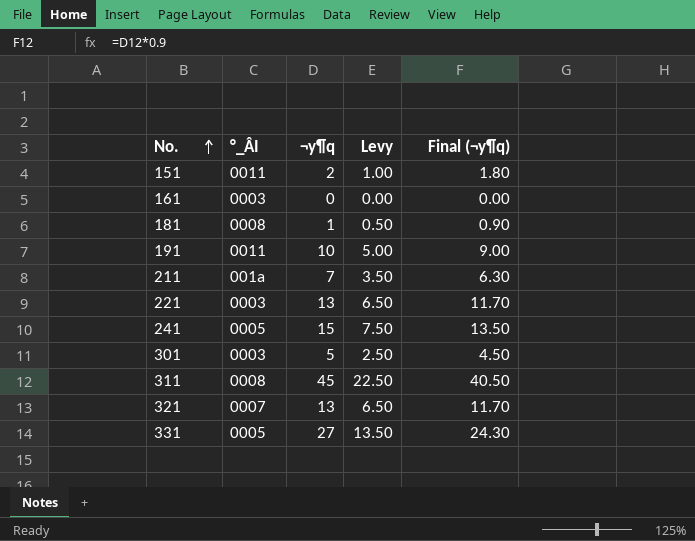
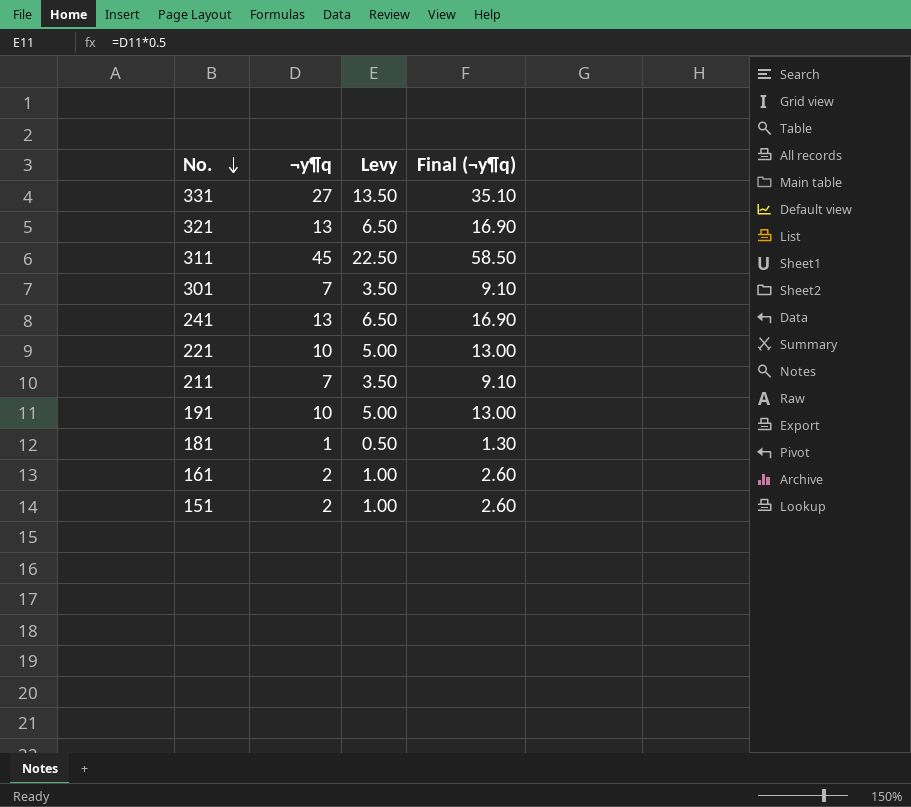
row order: No. ascending -> No. descending
column °_ÂI | position: 2 -> none
column Final (¬y¶q) | formula: [¬y¶q] * 0.9 -> [¬y¶q] * 1.3
301 | ¬y¶q: 5 -> 7
301 | Levy: 2.50 -> 3.50
241 | ¬y¶q: 15 -> 13
241 | Levy: 7.50 -> 6.50
221 | ¬y¶q: 13 -> 10
221 | Levy: 6.50 -> 5.00
161 | ¬y¶q: 0 -> 2
161 | Levy: 0.00 -> 1.00

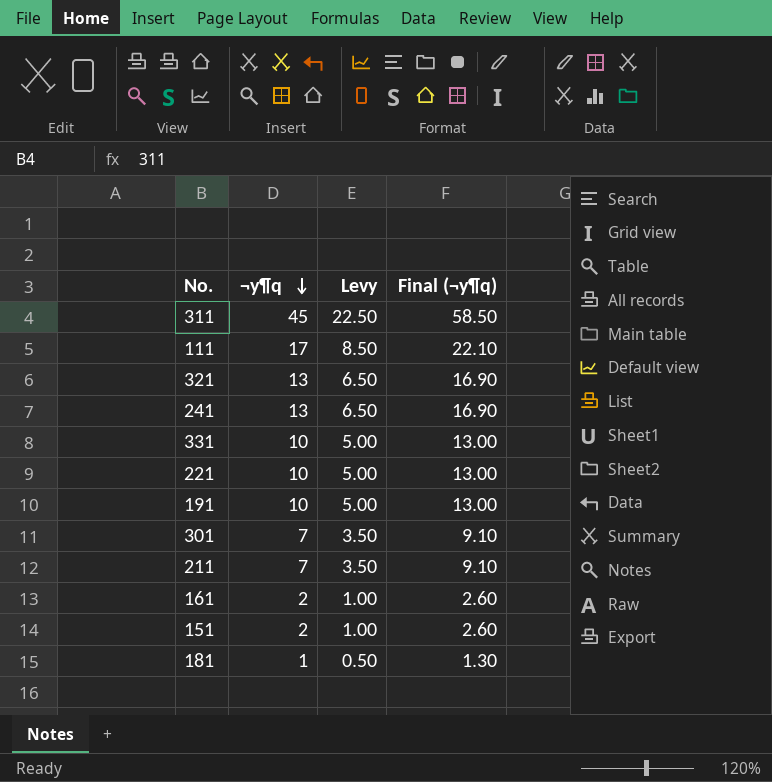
row order: No. descending -> ¬y¶q descending
row 111: none -> 17 | 8.50 | 22.10
331 | ¬y¶q: 27 -> 10
331 | Levy: 13.50 -> 5.00
331 | Final (¬y¶q): 35.10 -> 13.00

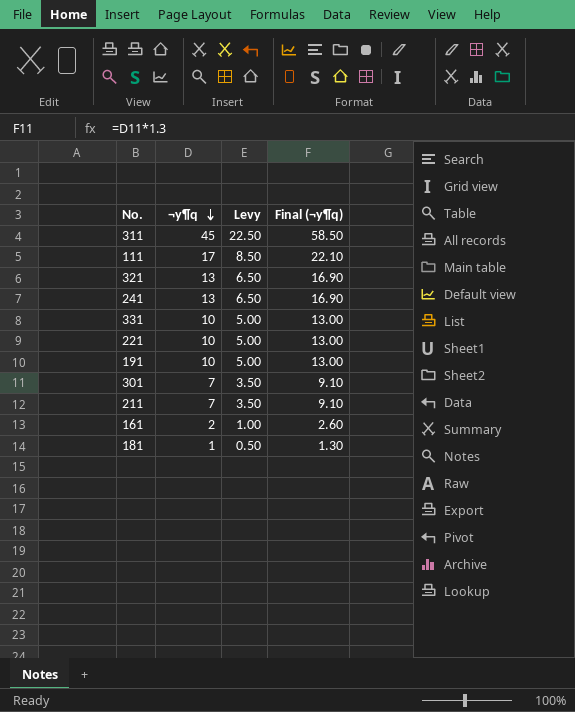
row 151: 2 | 1.00 | 2.60 -> none

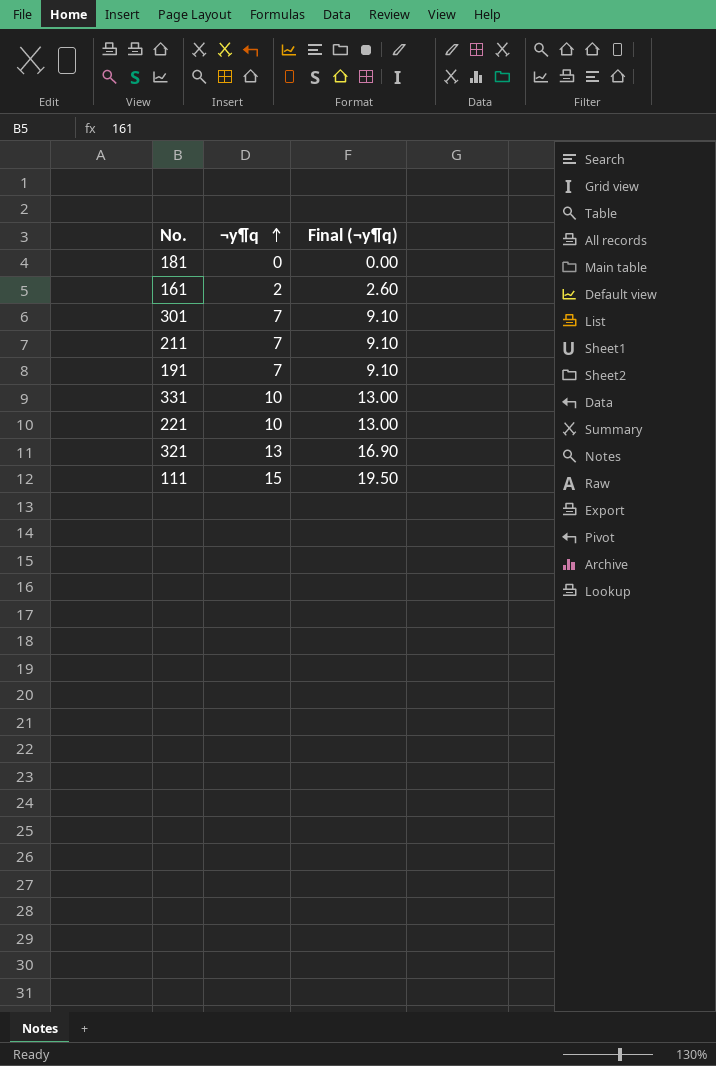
row order: ¬y¶q descending -> ¬y¶q ascending
column Levy | formula: [¬y¶q] * 0.5 -> none
row 311: 45 | 22.50 | 58.50 -> none
row 241: 13 | 6.50 | 16.90 -> none
181 | ¬y¶q: 1 -> 0
181 | Final (¬y¶q): 1.30 -> 0.00
191 | ¬y¶q: 10 -> 7
191 | Final (¬y¶q): 13.00 -> 9.10
111 | ¬y¶q: 17 -> 15
111 | Final (¬y¶q): 22.10 -> 19.50

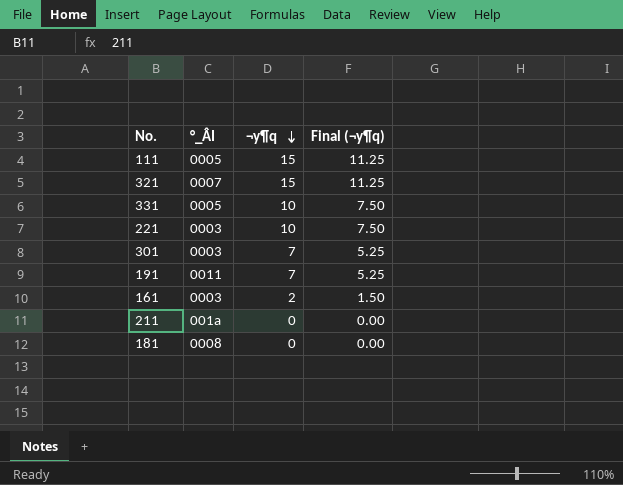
row order: ¬y¶q ascending -> ¬y¶q descending
column °_ÂI | position: none -> 2
column Final (¬y¶q) | formula: [¬y¶q] * 1.3 -> [¬y¶q] * 0.75
321 | ¬y¶q: 13 -> 15
211 | ¬y¶q: 7 -> 0

